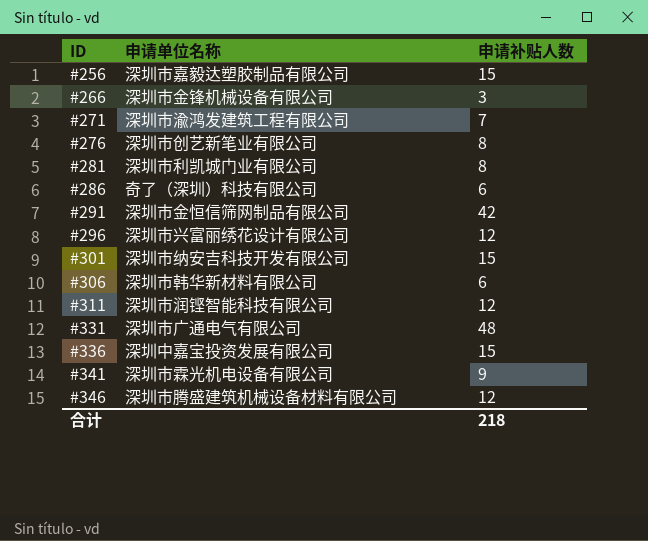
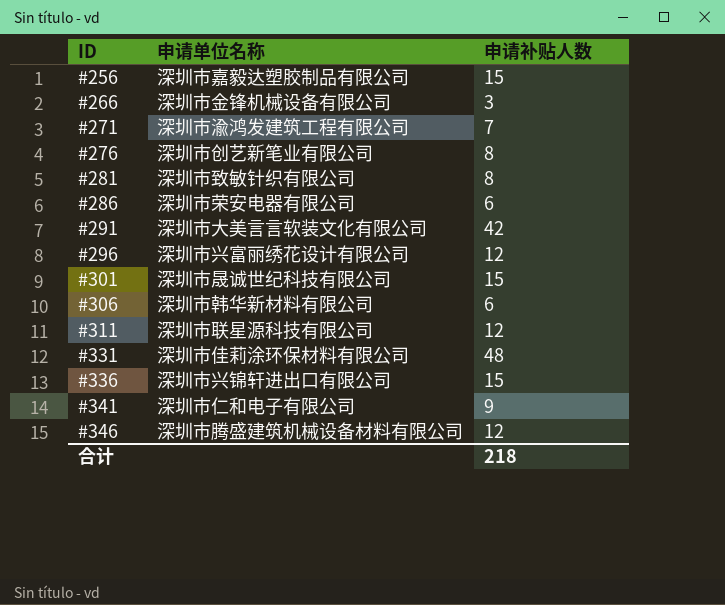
#281 | 申请单位名称: 深圳市利凯城门业有限公司 -> 深圳市致敏针织有限公司
#286 | 申请单位名称: 奇了（深圳）科技有限公司 -> 深圳市荣安电器有限公司
#291 | 申请单位名称: 深圳市金恒信筛网制品有限公司 -> 深圳市大美言言软装文化有限公司
#301 | 申请单位名称: 深圳市纳安吉科技开发有限公司 -> 深圳市晟诚世纪科技有限公司
#311 | 申请单位名称: 深圳市润铿智能科技有限公司 -> 深圳市联星源科技有限公司
#331 | 申请单位名称: 深圳市广通电气有限公司 -> 深圳市佳莉涂环保材料有限公司
#336 | 申请单位名称: 深圳中嘉宝投资发展有限公司 -> 深圳市兴锦轩进出口有限公司
#341 | 申请单位名称: 深圳市霖光机电设备有限公司 -> 深圳市仁和电子有限公司

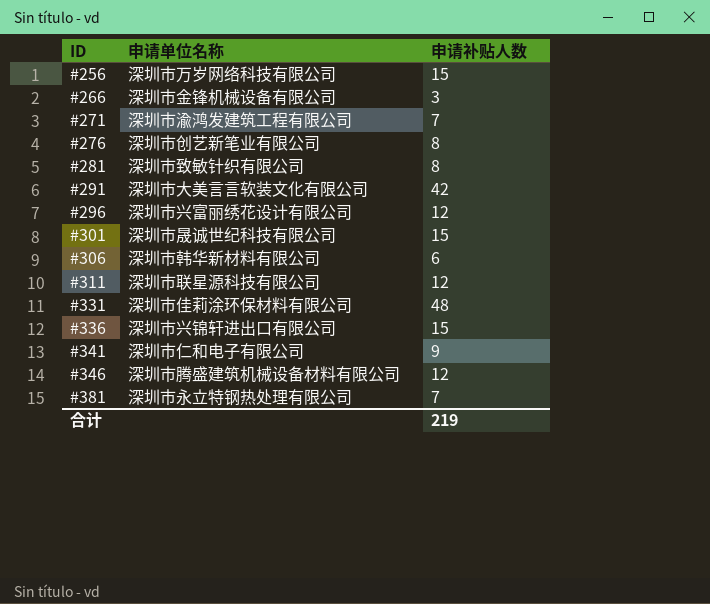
row #286: 深圳市荣安电器有限公司 | 6 -> none
#256 | 申请单位名称: 深圳市嘉毅达塑胶制品有限公司 -> 深圳市万岁网络科技有限公司
row #381: none -> 深圳市永立特钢热处理有限公司 | 7
合计 | 申请补贴人数: 218 -> 219

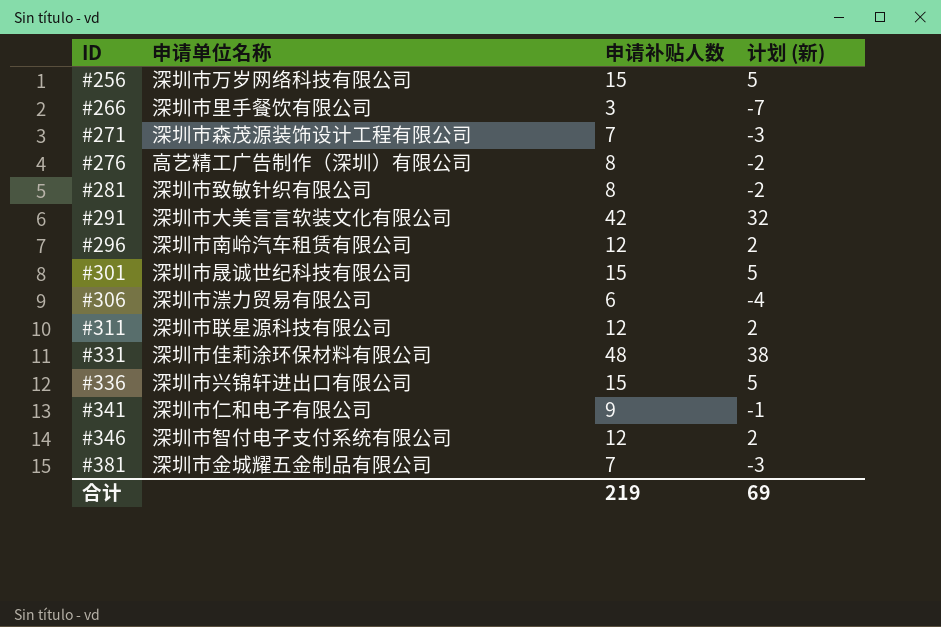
column 计划 (新) | formula: none -> [申请补贴人数] - 10
#266 | 申请单位名称: 深圳市金锋机械设备有限公司 -> 深圳市里手餐饮有限公司
#271 | 申请单位名称: 深圳市渝鸿发建筑工程有限公司 -> 深圳市森茂源装饰设计工程有限公司
#276 | 申请单位名称: 深圳市创艺新笔业有限公司 -> 高艺精工广告制作（深圳）有限公司
#296 | 申请单位名称: 深圳市兴富丽绣花设计有限公司 -> 深圳市南岭汽车租赁有限公司
#306 | 申请单位名称: 深圳市韩华新材料有限公司 -> 深圳市漴力贸易有限公司
#346 | 申请单位名称: 深圳市腾盛建筑机械设备材料有限公司 -> 深圳市智付电子支付系统有限公司
#381 | 申请单位名称: 深圳市永立特钢热处理有限公司 -> 深圳市金城耀五金制品有限公司

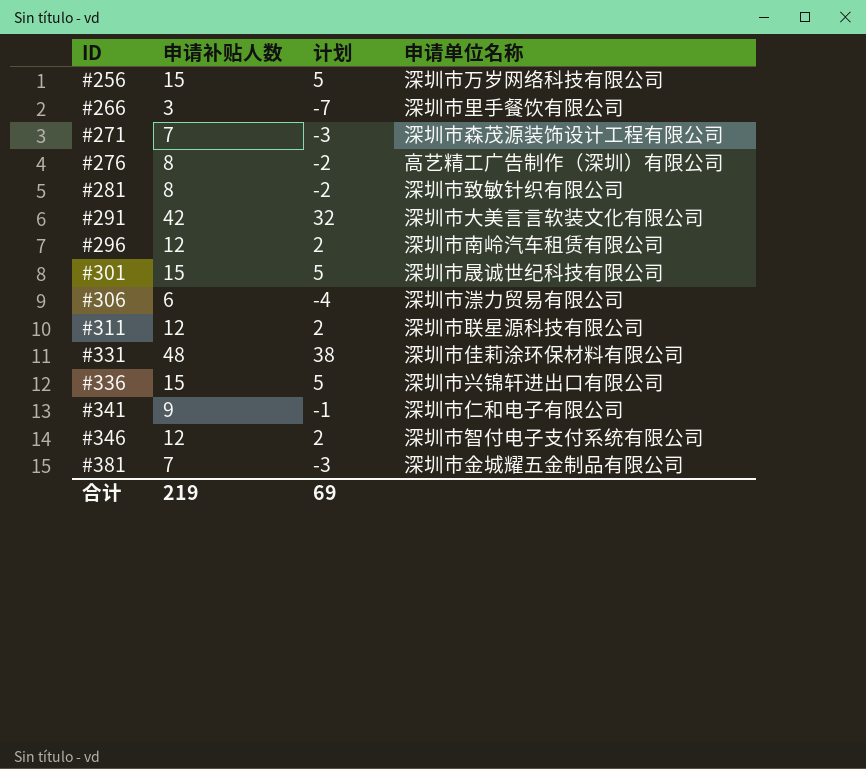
column name: 计划 (新) -> 计划
column 申请单位名称 | position: 2 -> 4

